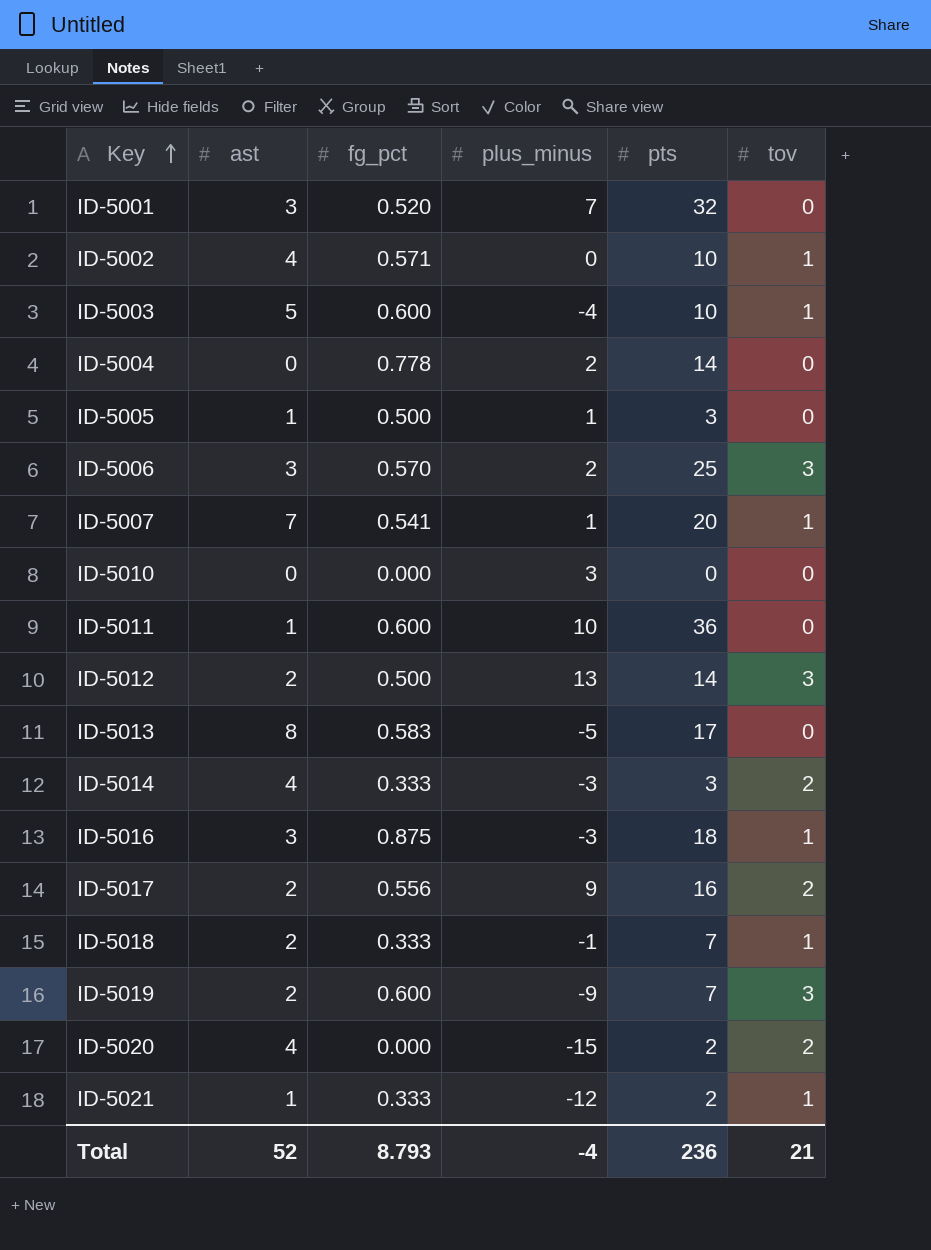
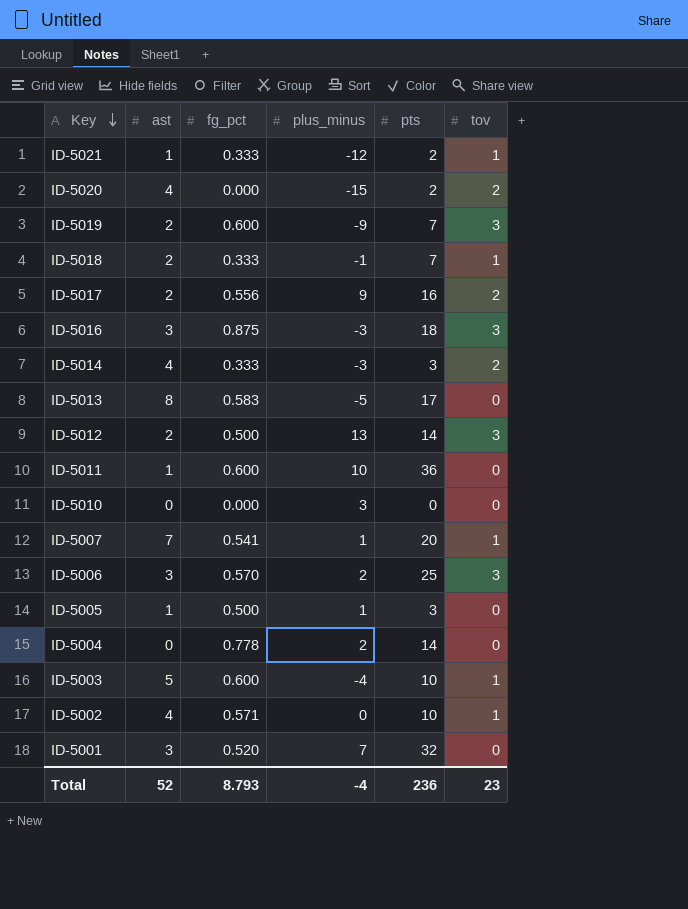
row order: Key ascending -> Key descending
ID-5016 | tov: 1 -> 3
Total | tov: 21 -> 23

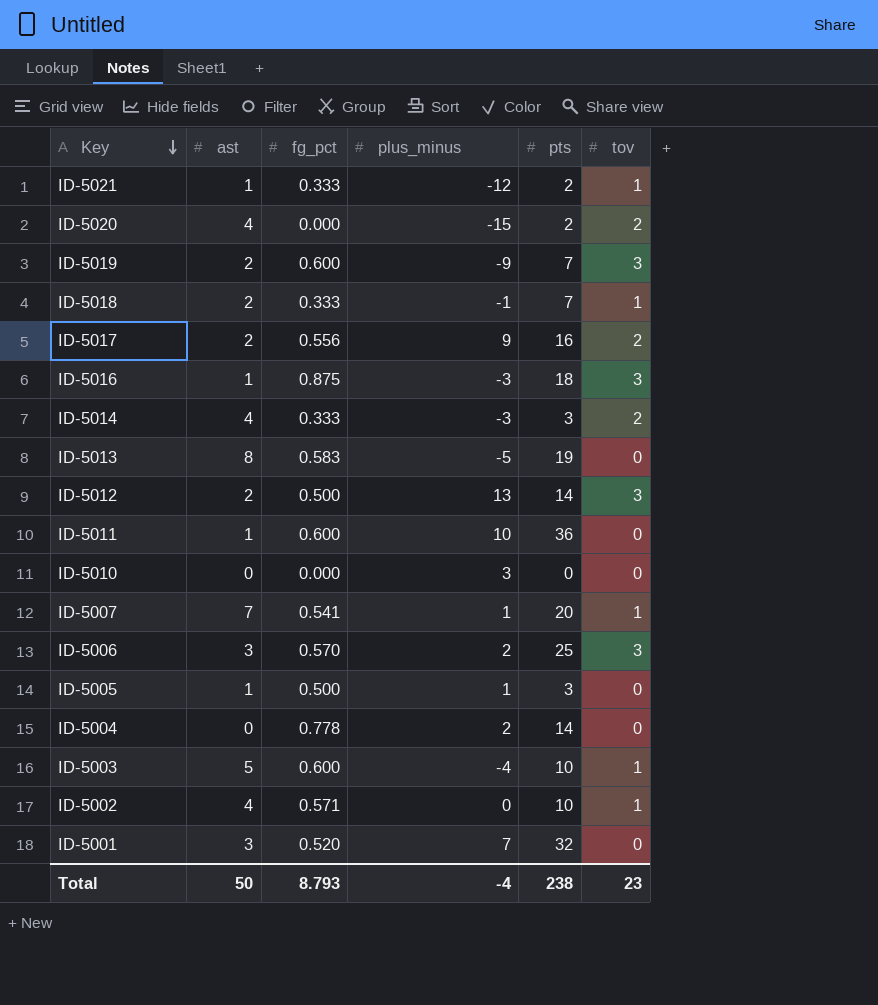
ID-5016 | ast: 3 -> 1
ID-5013 | pts: 17 -> 19
Total | ast: 52 -> 50
Total | pts: 236 -> 238

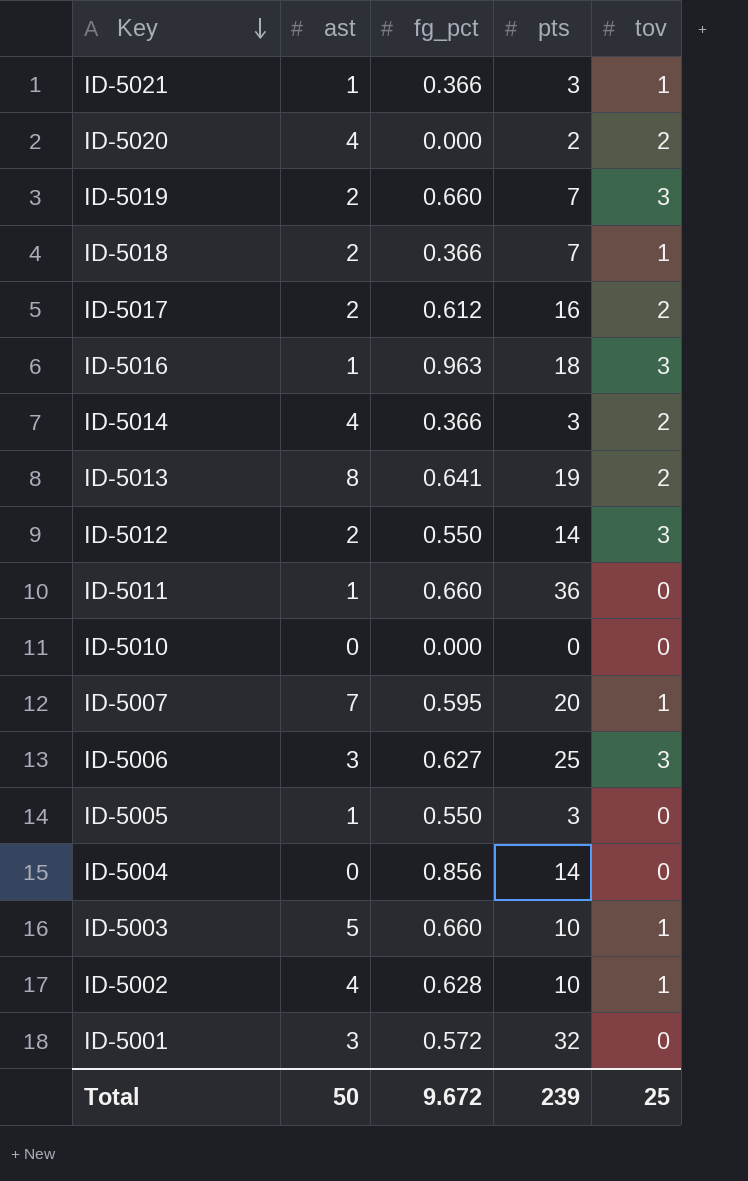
column plus_minus | position: 4 -> none
ID-5021 | fg_pct: 0.333 -> 0.366
ID-5021 | pts: 2 -> 3
ID-5019 | fg_pct: 0.600 -> 0.660
ID-5018 | fg_pct: 0.333 -> 0.366
ID-5017 | fg_pct: 0.556 -> 0.612
ID-5016 | fg_pct: 0.875 -> 0.963
ID-5014 | fg_pct: 0.333 -> 0.366
ID-5013 | fg_pct: 0.583 -> 0.641
ID-5013 | tov: 0 -> 2
ID-5012 | fg_pct: 0.500 -> 0.550
ID-5011 | fg_pct: 0.600 -> 0.660
ID-5007 | fg_pct: 0.541 -> 0.595
ID-5006 | fg_pct: 0.570 -> 0.627
ID-5005 | fg_pct: 0.500 -> 0.550
ID-5004 | fg_pct: 0.778 -> 0.856
ID-5003 | fg_pct: 0.600 -> 0.660
ID-5002 | fg_pct: 0.571 -> 0.628
ID-5001 | fg_pct: 0.520 -> 0.572
Total | fg_pct: 8.793 -> 9.672
Total | pts: 238 -> 239
Total | tov: 23 -> 25

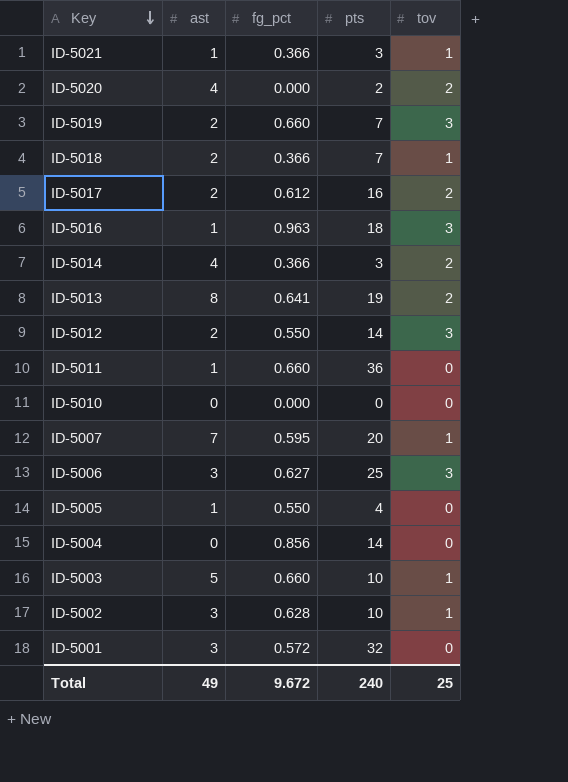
ID-5005 | pts: 3 -> 4
ID-5002 | ast: 4 -> 3
Total | ast: 50 -> 49
Total | pts: 239 -> 240

